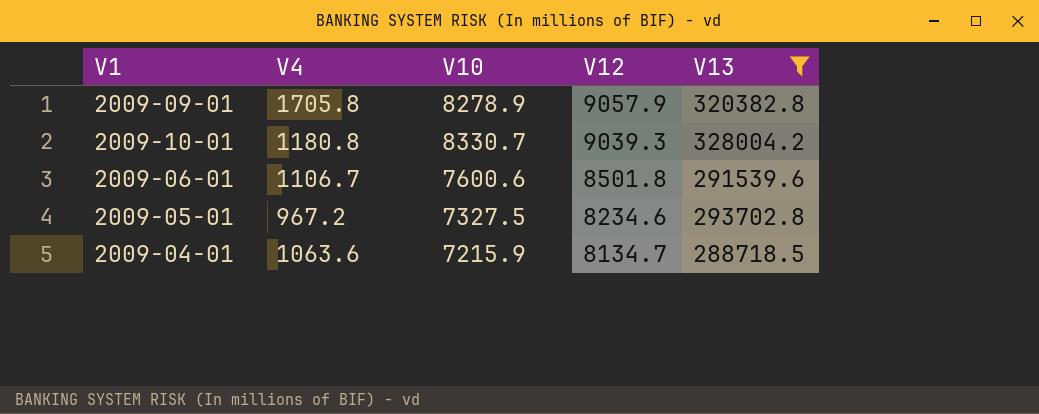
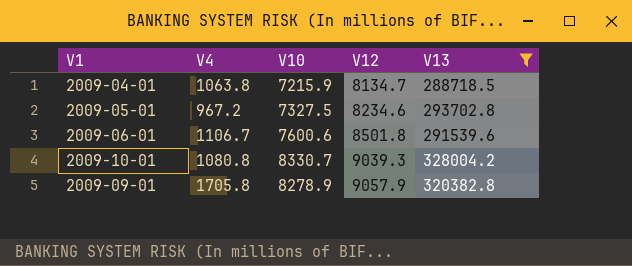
row order: V12 descending -> V12 ascending
2009-04-01 | V4: 1063.6 -> 1063.8
2009-10-01 | V4: 1180.8 -> 1080.8

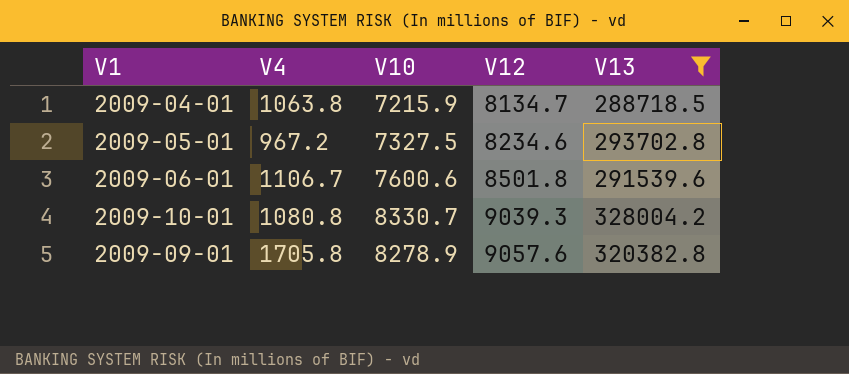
2009-09-01 | V12: 9057.9 -> 9057.6

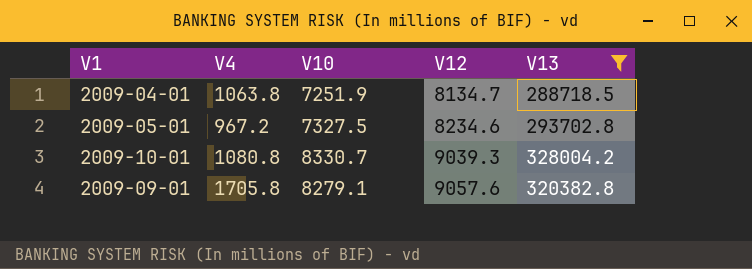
row 2009-06-01: 1106.7 | 7600.6 | 8501.8 | 291539.6 -> none
2009-04-01 | V10: 7215.9 -> 7251.9
2009-09-01 | V10: 8278.9 -> 8279.1

